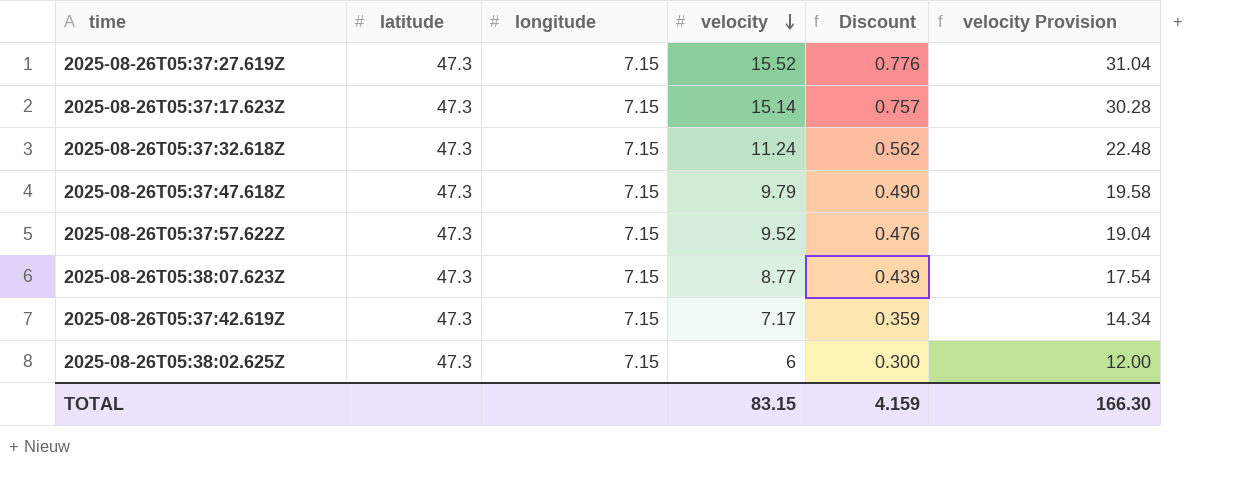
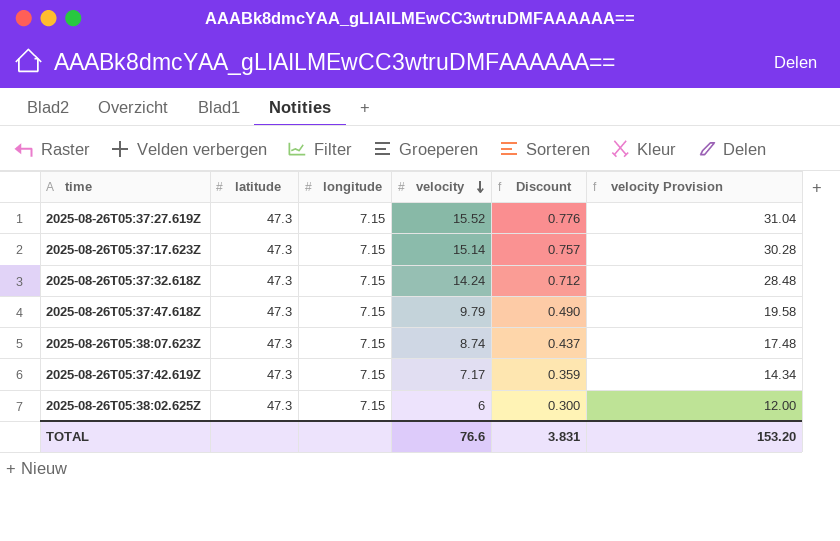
row 2025-08-26T05:37:57.622Z: 47.3 | 7.15 | 9.52 | 0.476 | 19.04 -> none
2025-08-26T05:37:32.618Z | velocity: 11.24 -> 14.24
2025-08-26T05:37:32.618Z | Discount: 0.562 -> 0.712
2025-08-26T05:37:32.618Z | velocity Provision: 22.48 -> 28.48
2025-08-26T05:38:07.623Z | velocity: 8.77 -> 8.74
2025-08-26T05:38:07.623Z | Discount: 0.439 -> 0.437
2025-08-26T05:38:07.623Z | velocity Provision: 17.54 -> 17.48
TOTAL | velocity: 83.15 -> 76.6
TOTAL | Discount: 4.159 -> 3.831
TOTAL | velocity Provision: 166.30 -> 153.20

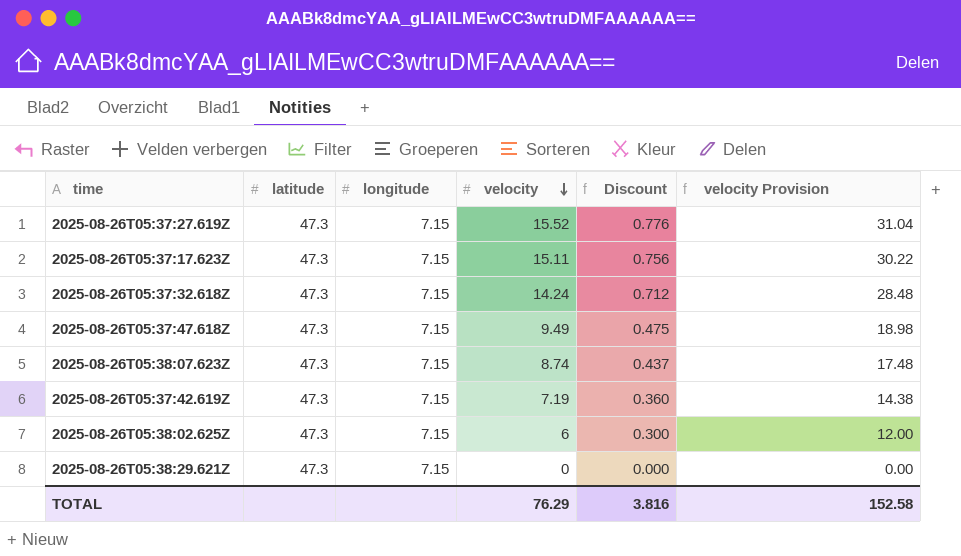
2025-08-26T05:37:17.623Z | velocity: 15.14 -> 15.11
2025-08-26T05:37:17.623Z | Discount: 0.757 -> 0.756
2025-08-26T05:37:17.623Z | velocity Provision: 30.28 -> 30.22
2025-08-26T05:37:47.618Z | velocity: 9.79 -> 9.49
2025-08-26T05:37:47.618Z | Discount: 0.490 -> 0.475
2025-08-26T05:37:47.618Z | velocity Provision: 19.58 -> 18.98
2025-08-26T05:37:42.619Z | velocity: 7.17 -> 7.19
2025-08-26T05:37:42.619Z | Discount: 0.359 -> 0.360
2025-08-26T05:37:42.619Z | velocity Provision: 14.34 -> 14.38
row 2025-08-26T05:38:29.621Z: none -> 47.3 | 7.15 | 0 | 0.000 | 0.00
TOTAL | velocity: 76.6 -> 76.29
TOTAL | Discount: 3.831 -> 3.816
TOTAL | velocity Provision: 153.20 -> 152.58

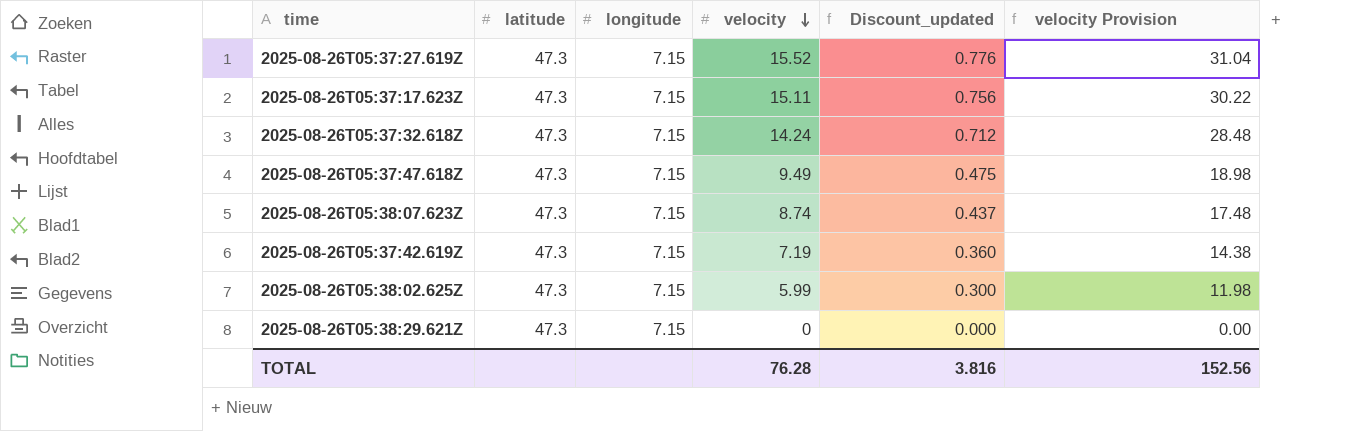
column name: Discount -> Discount_updated
2025-08-26T05:38:02.625Z | velocity: 6 -> 5.99
2025-08-26T05:38:02.625Z | velocity Provision: 12.00 -> 11.98
TOTAL | velocity: 76.29 -> 76.28
TOTAL | velocity Provision: 152.58 -> 152.56

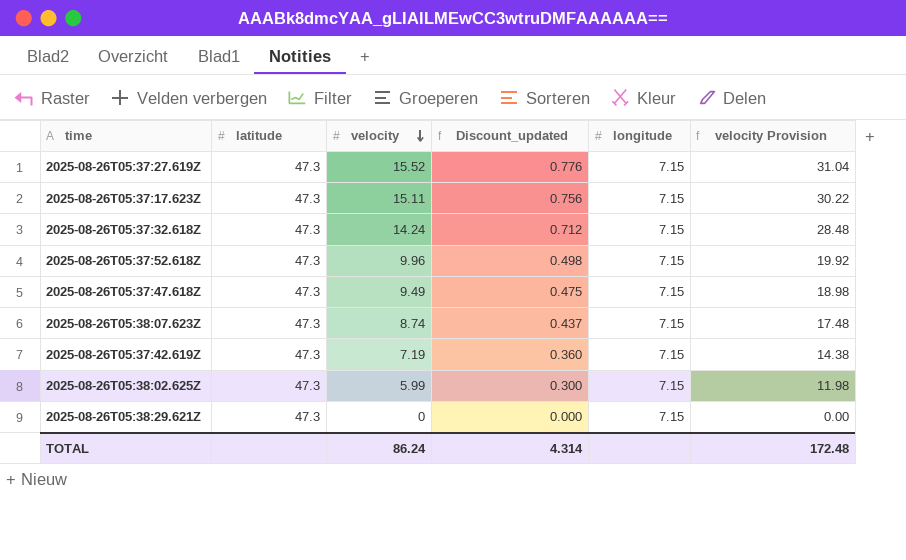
column longitude | position: 3 -> 5
row 2025-08-26T05:37:52.618Z: none -> 47.3 | 9.96 | 0.498 | 7.15 | 19.92
TOTAL | velocity: 76.28 -> 86.24
TOTAL | Discount_updated: 3.816 -> 4.314
TOTAL | velocity Provision: 152.56 -> 172.48

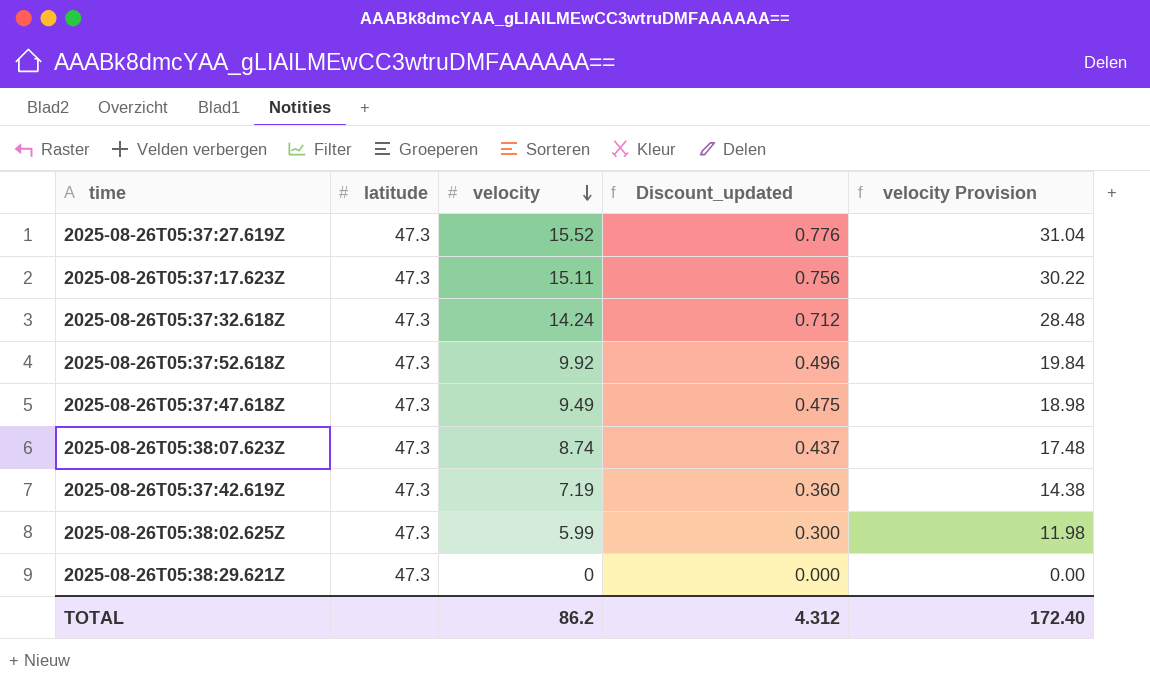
column longitude | position: 5 -> none
2025-08-26T05:37:52.618Z | velocity: 9.96 -> 9.92
2025-08-26T05:37:52.618Z | Discount_updated: 0.498 -> 0.496
2025-08-26T05:37:52.618Z | velocity Provision: 19.92 -> 19.84
TOTAL | velocity: 86.24 -> 86.2
TOTAL | Discount_updated: 4.314 -> 4.312
TOTAL | velocity Provision: 172.48 -> 172.40

